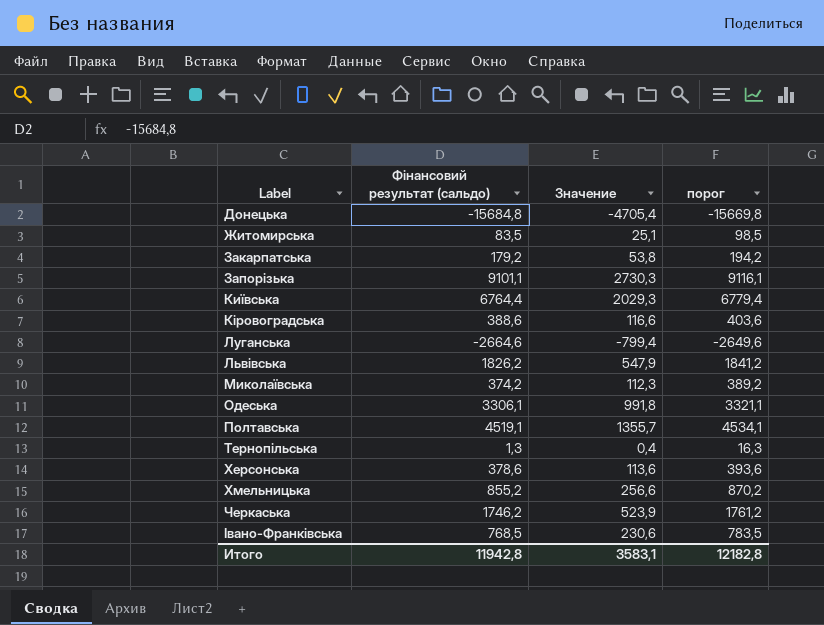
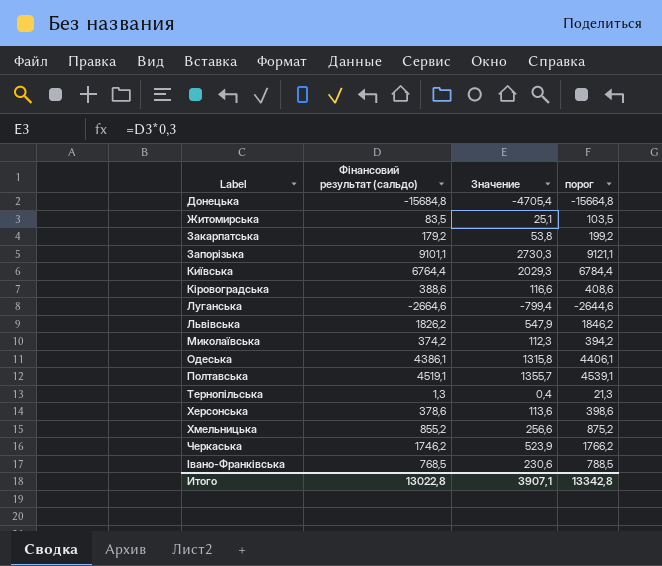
column порог | formula: [Фінансовий результат (сальдо)] + 15 -> [Фінансовий результат (сальдо)] + 20
Одеська | Фінансовий результат (сальдо): 3306,1 -> 4386,1
Одеська | Значение: 991,8 -> 1315,8
Итого | Фінансовий результат (сальдо): 11942,8 -> 13022,8
Итого | Значение: 3583,1 -> 3907,1
Итого | порог: 12182,8 -> 13342,8

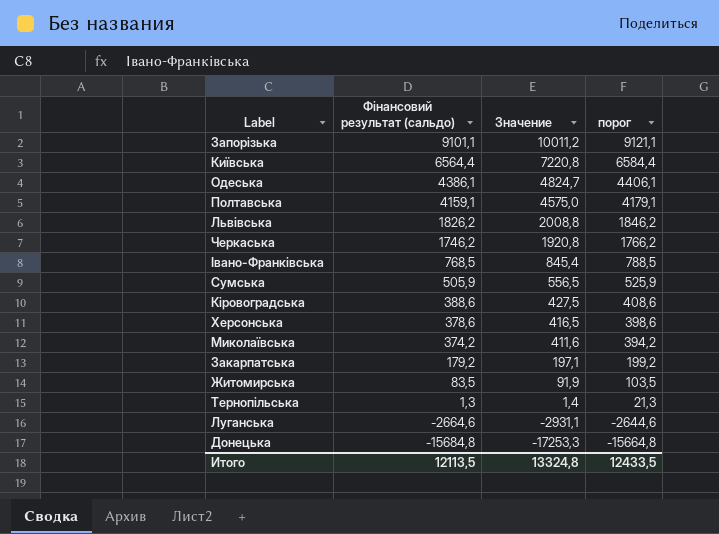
row order: Label ascending -> Фінансовий результат (сальдо) descending
column Значение | formula: [Фінансовий результат (сальдо)] * 0,3 -> [Фінансовий результат (сальдо)] * 1,1
row Хмельницька: 855,2 | 256,6 | 875,2 -> none
Київська | Фінансовий результат (сальдо): 6764,4 -> 6564,4
Київська | порог: 6784,4 -> 6584,4
Полтавська | Фінансовий результат (сальдо): 4519,1 -> 4159,1
Полтавська | порог: 4539,1 -> 4179,1
row Сумська: none -> 505,9 | 556,5 | 525,9
Итого | Фінансовий результат (сальдо): 13022,8 -> 12113,5
Итого | Значение: 3907,1 -> 13324,8
Итого | порог: 13342,8 -> 12433,5

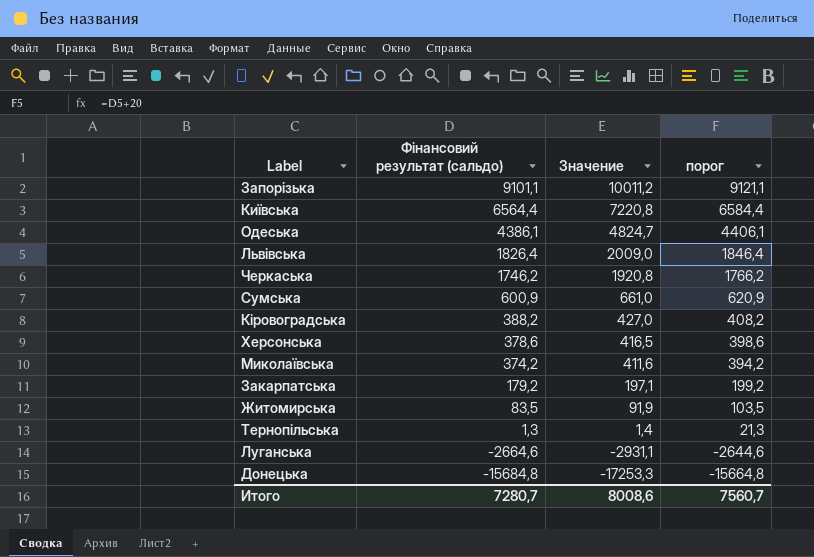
row Полтавська: 4159,1 | 4575,0 | 4179,1 -> none
row Івано-Франківська: 768,5 | 845,4 | 788,5 -> none
Львівська | Фінансовий результат (сальдо): 1826,2 -> 1826,4
Львівська | Значение: 2008,8 -> 2009,0
Львівська | порог: 1846,2 -> 1846,4
Сумська | Фінансовий результат (сальдо): 505,9 -> 600,9
Сумська | Значение: 556,5 -> 661,0
Сумська | порог: 525,9 -> 620,9
Кіровоградська | Фінансовий результат (сальдо): 388,6 -> 388,2
Кіровоградська | Значение: 427,5 -> 427,0
Кіровоградська | порог: 408,6 -> 408,2
Итого | Фінансовий результат (сальдо): 12113,5 -> 7280,7
Итого | Значение: 13324,8 -> 8008,6
Итого | порог: 12433,5 -> 7560,7

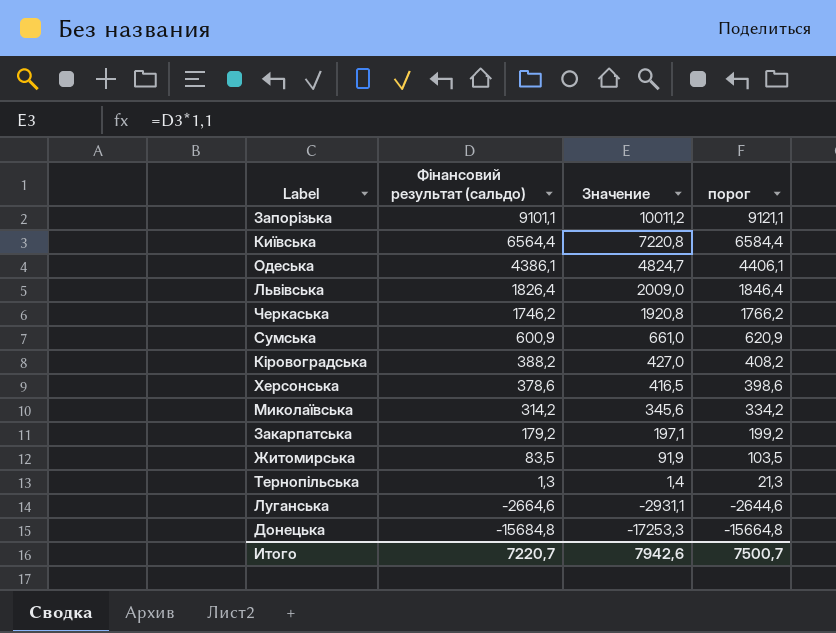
Миколаївська | Фінансовий результат (сальдо): 374,2 -> 314,2
Миколаївська | Значение: 411,6 -> 345,6
Миколаївська | порог: 394,2 -> 334,2
Итого | Фінансовий результат (сальдо): 7280,7 -> 7220,7
Итого | Значение: 8008,6 -> 7942,6
Итого | порог: 7560,7 -> 7500,7

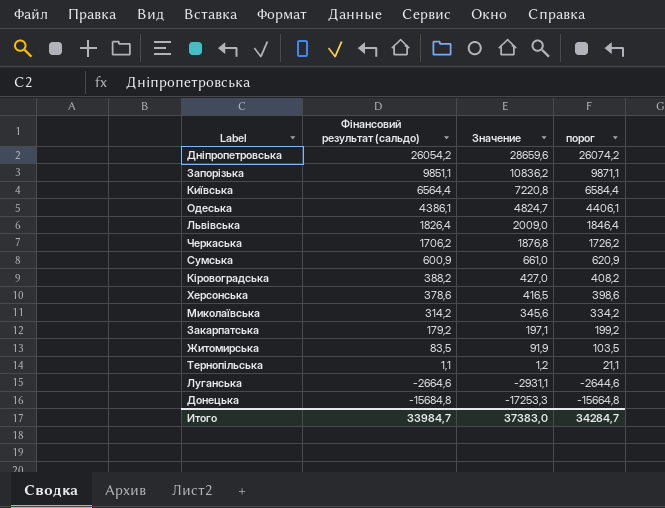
row Дніпропетровська: none -> 26054,2 | 28659,6 | 26074,2
Запорізька | Фінансовий результат (сальдо): 9101,1 -> 9851,1
Запорізька | Значение: 10011,2 -> 10836,2
Запорізька | порог: 9121,1 -> 9871,1
Черкаська | Фінансовий результат (сальдо): 1746,2 -> 1706,2
Черкаська | Значение: 1920,8 -> 1876,8
Черкаська | порог: 1766,2 -> 1726,2
Тернопільська | Фінансовий результат (сальдо): 1,3 -> 1,1
Тернопільська | Значение: 1,4 -> 1,2
Тернопільська | порог: 21,3 -> 21,1
Итого | Фінансовий результат (сальдо): 7220,7 -> 33984,7
Итого | Значение: 7942,6 -> 37383,0
Итого | порог: 7500,7 -> 34284,7

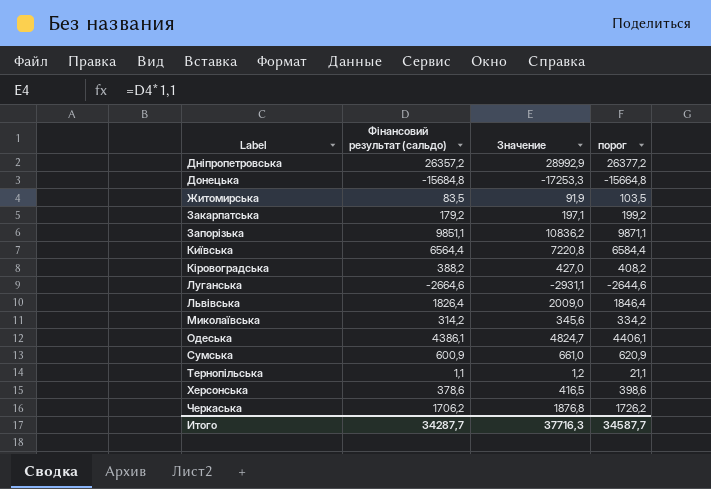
row order: Фінансовий результат (сальдо) descending -> Label ascending
Дніпропетровська | Фінансовий результат (сальдо): 26054,2 -> 26357,2
Дніпропетровська | Значение: 28659,6 -> 28992,9
Дніпропетровська | порог: 26074,2 -> 26377,2
Итого | Фінансовий результат (сальдо): 33984,7 -> 34287,7
Итого | Значение: 37383,0 -> 37716,3
Итого | порог: 34284,7 -> 34587,7

